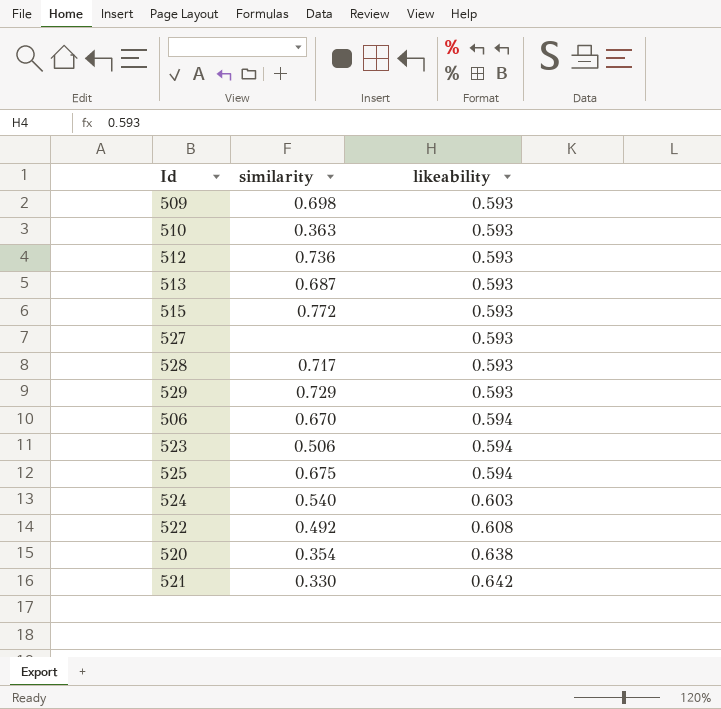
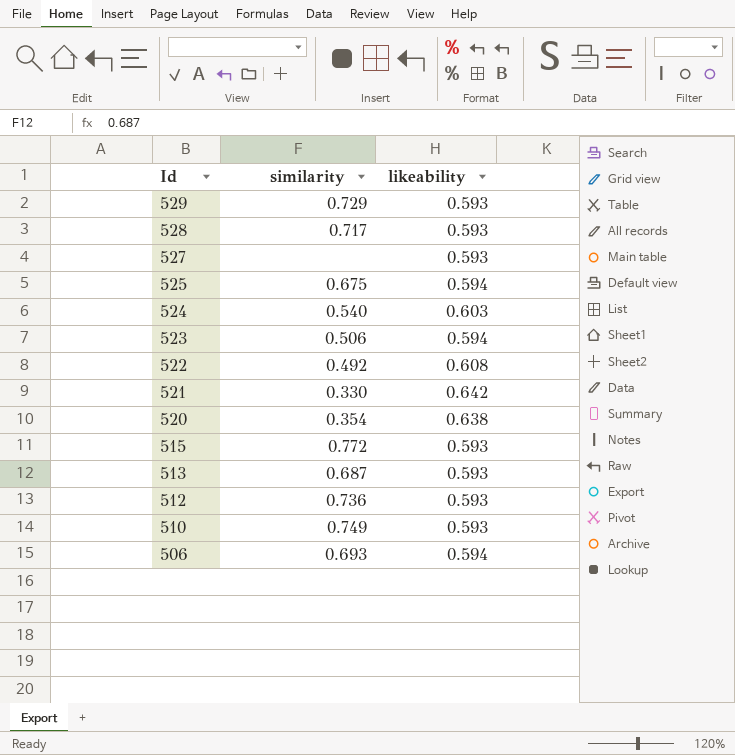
row order: likeability ascending -> Id descending
row 509: 0.698 | 0.593 -> none
510 | similarity: 0.363 -> 0.749
506 | similarity: 0.670 -> 0.693

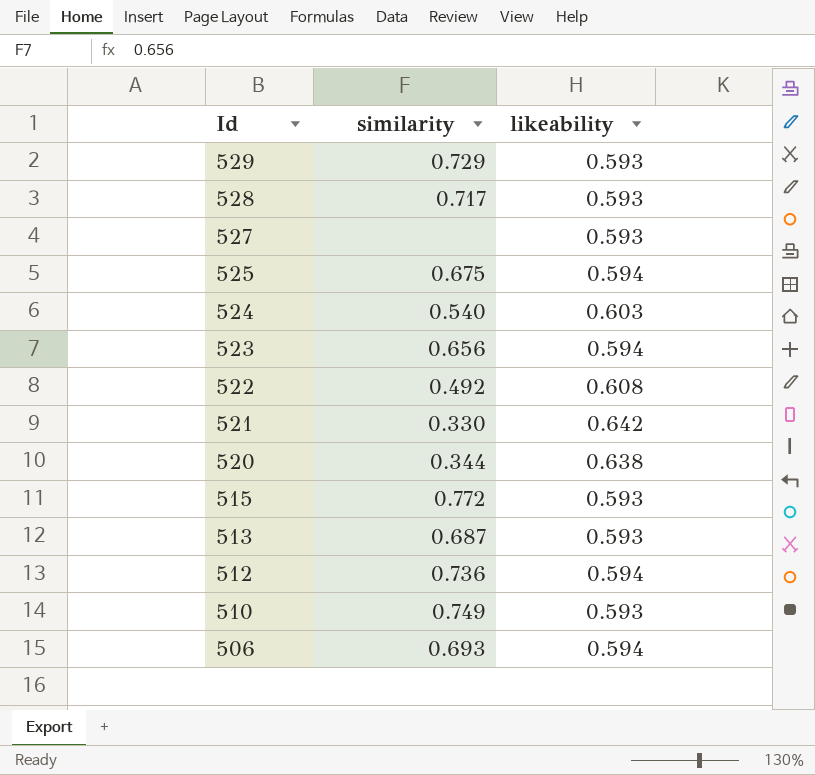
523 | similarity: 0.506 -> 0.656
520 | similarity: 0.354 -> 0.344
512 | likeability: 0.593 -> 0.594

